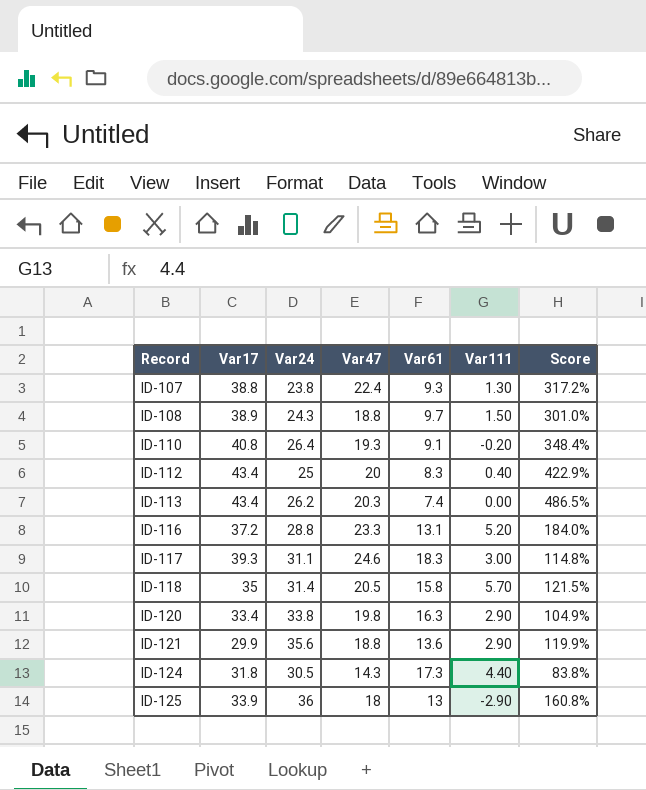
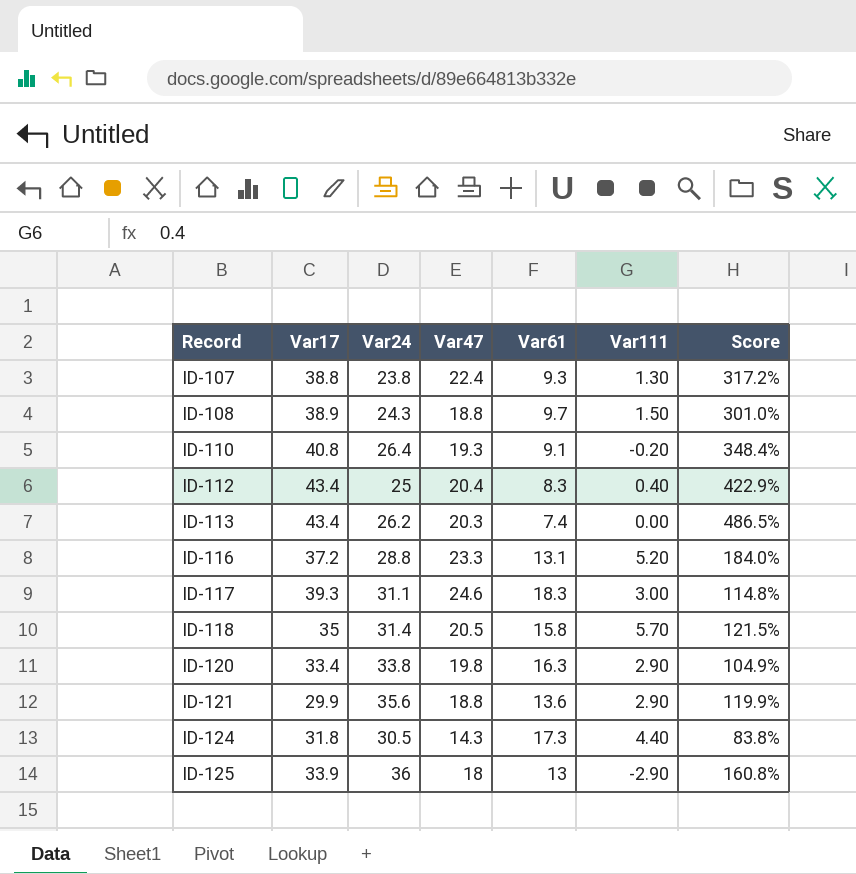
ID-112 | Var47: 20 -> 20.4

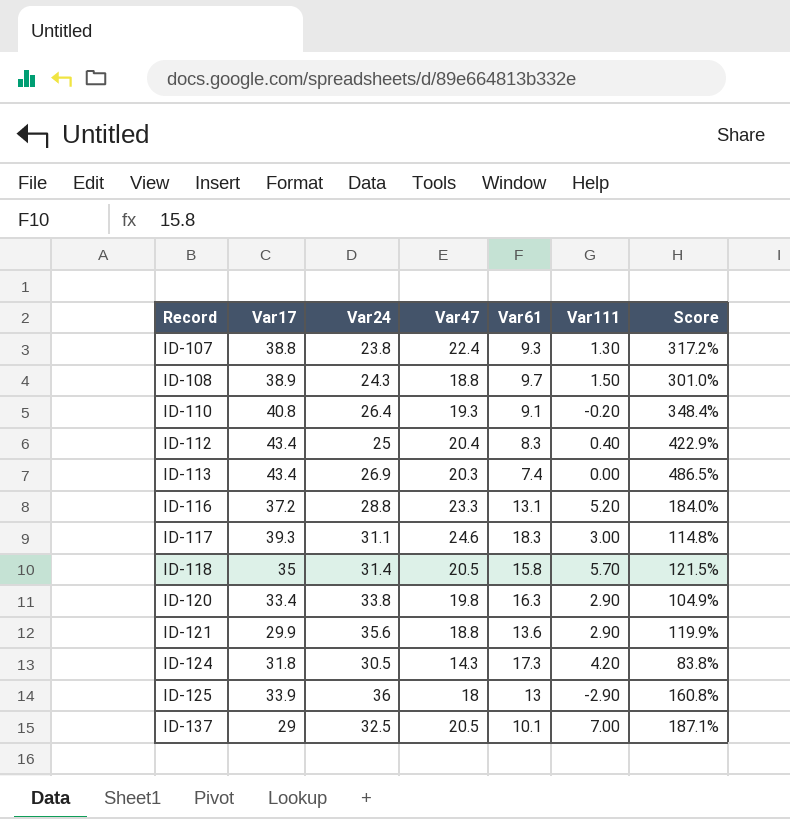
ID-113 | Var24: 26.2 -> 26.9
ID-124 | Var111: 4.40 -> 4.20
row ID-137: none -> 29 | 32.5 | 20.5 | 10.1 | 7.00 | 187.1%

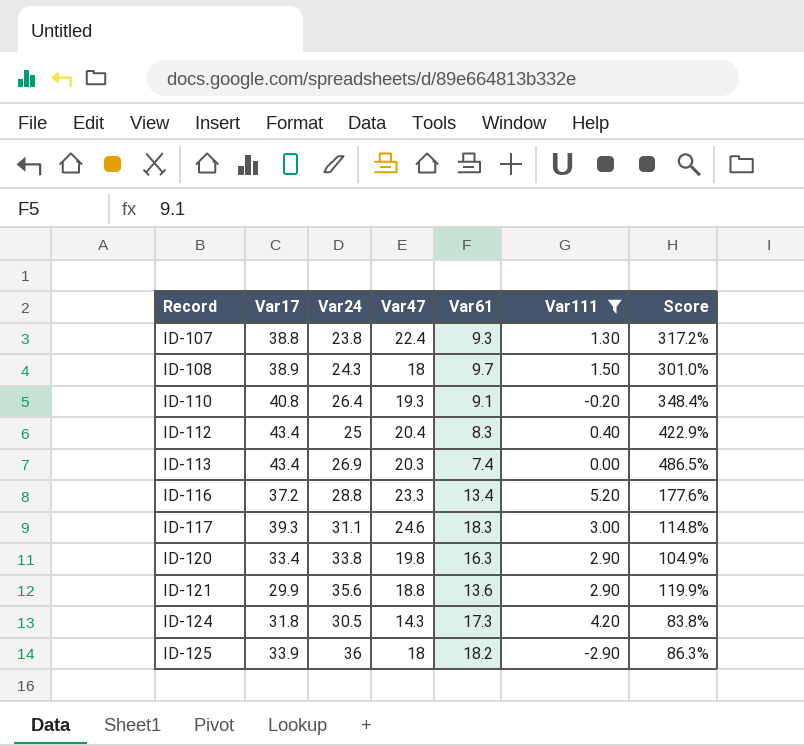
filter: none -> Var111 <= 5.20
ID-108 | Var47: 18.8 -> 18
ID-116 | Var61: 13.1 -> 13.4
ID-116 | Score: 184.0% -> 177.6%
ID-125 | Var61: 13 -> 18.2
ID-125 | Score: 160.8% -> 86.3%

